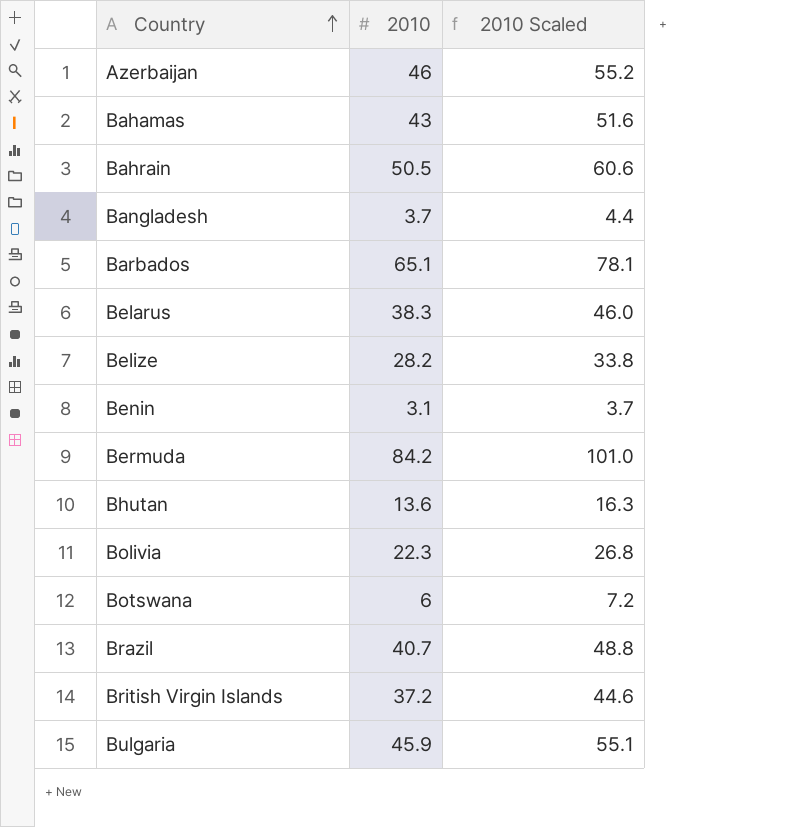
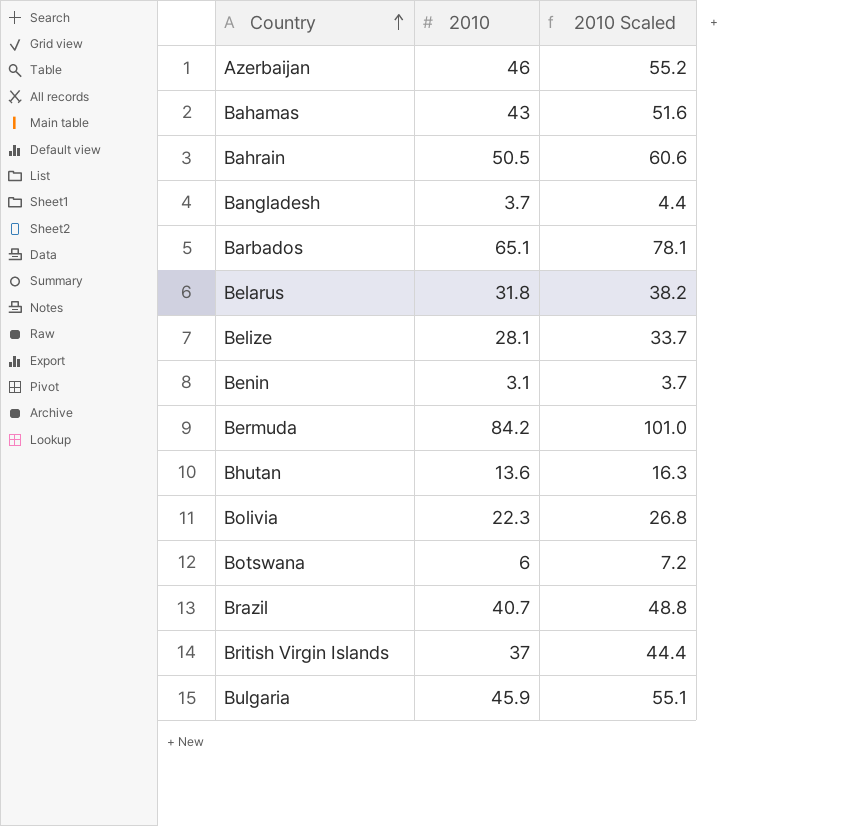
Belarus | 2010: 38.3 -> 31.8
Belarus | 2010 Scaled: 46.0 -> 38.2
Belize | 2010: 28.2 -> 28.1
Belize | 2010 Scaled: 33.8 -> 33.7
British Virgin Islands | 2010: 37.2 -> 37
British Virgin Islands | 2010 Scaled: 44.6 -> 44.4

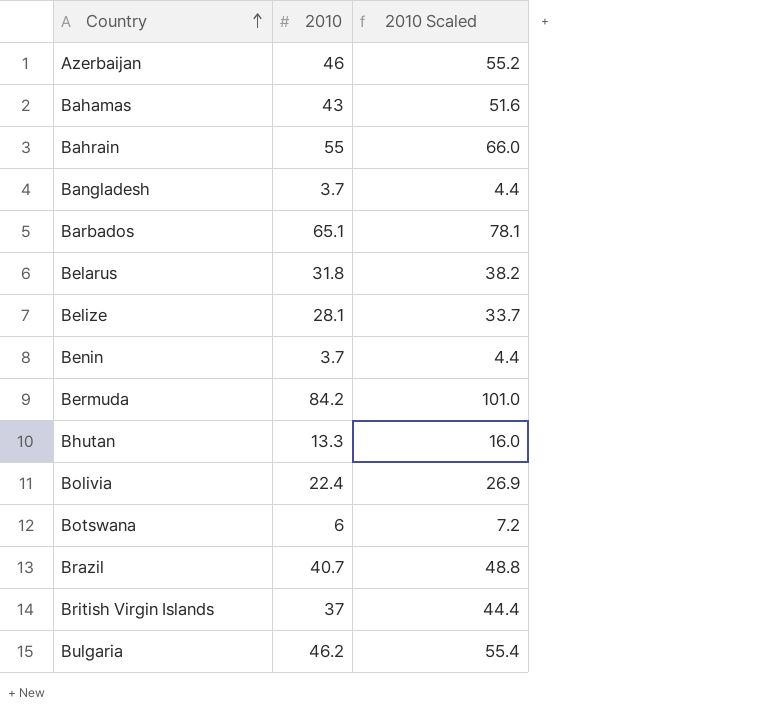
Bahrain | 2010: 50.5 -> 55
Bahrain | 2010 Scaled: 60.6 -> 66.0
Benin | 2010: 3.1 -> 3.7
Benin | 2010 Scaled: 3.7 -> 4.4
Bhutan | 2010: 13.6 -> 13.3
Bhutan | 2010 Scaled: 16.3 -> 16.0
Bolivia | 2010: 22.3 -> 22.4
Bolivia | 2010 Scaled: 26.8 -> 26.9
Bulgaria | 2010: 45.9 -> 46.2
Bulgaria | 2010 Scaled: 55.1 -> 55.4

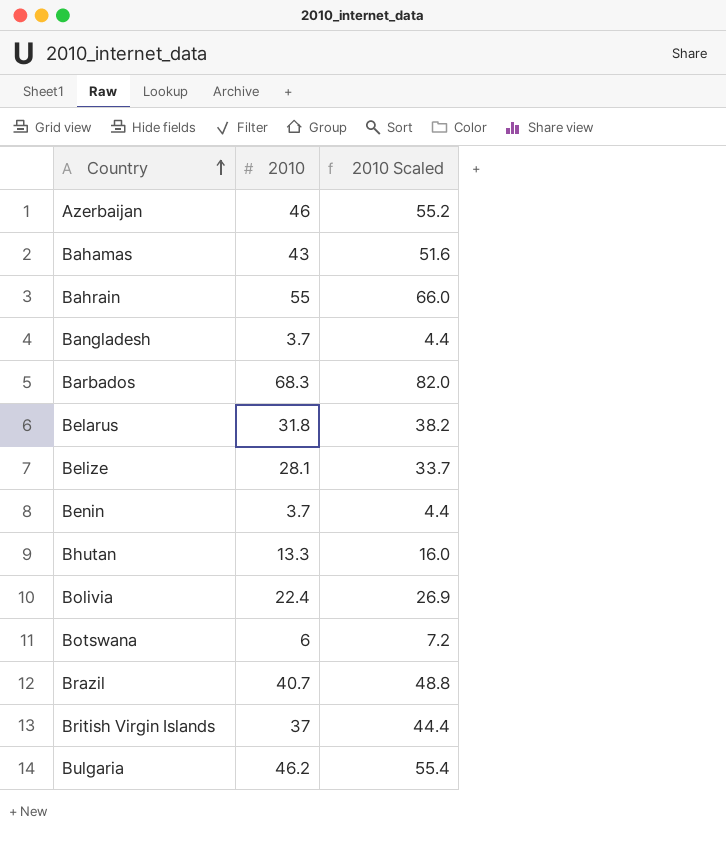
row Bermuda: 84.2 | 101.0 -> none
Barbados | 2010: 65.1 -> 68.3
Barbados | 2010 Scaled: 78.1 -> 82.0

